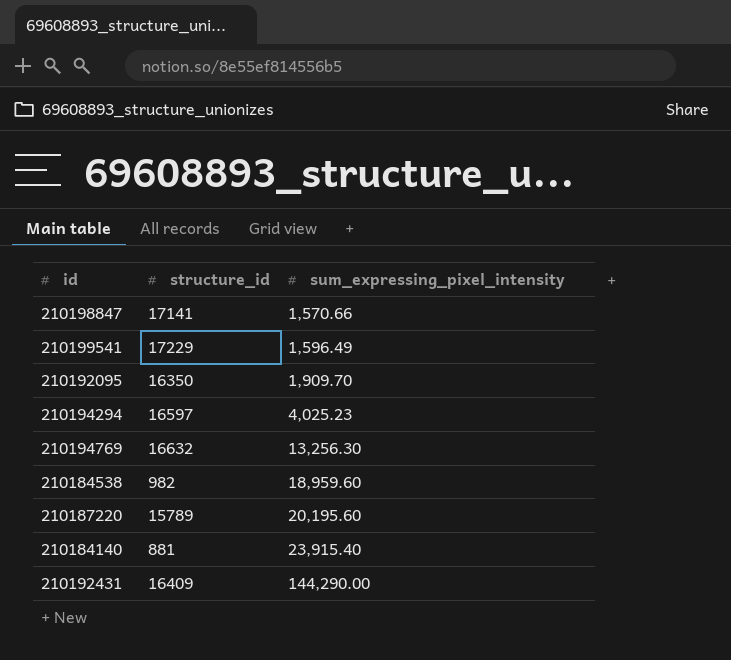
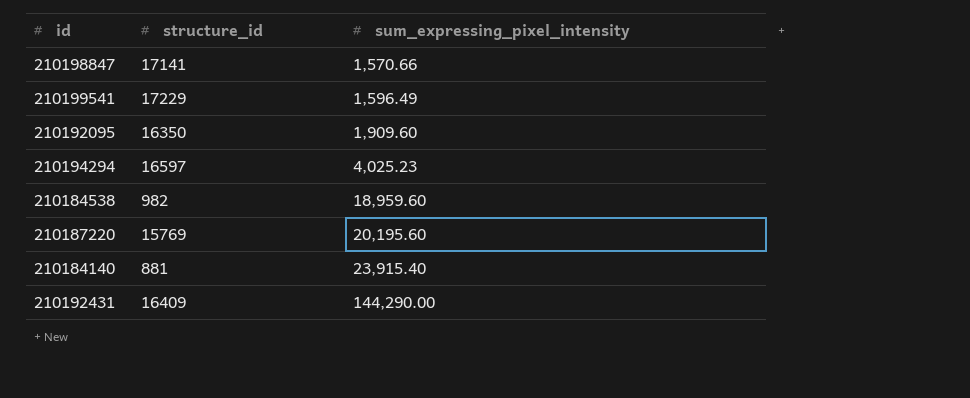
row 210194769: 16632 | 13,256.30 -> none
210192095 | sum_expressing_pixel_intensity: 1,909.70 -> 1,909.60
210187220 | structure_id: 15789 -> 15769

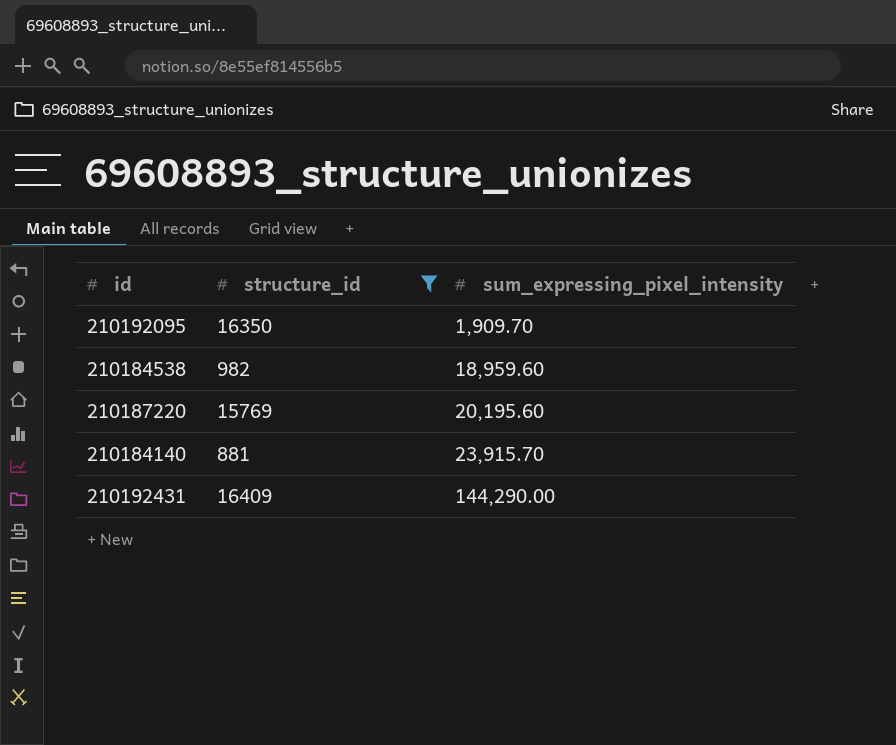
filter: none -> structure_id <= 16409
210192095 | sum_expressing_pixel_intensity: 1,909.60 -> 1,909.70
210184140 | sum_expressing_pixel_intensity: 23,915.40 -> 23,915.70

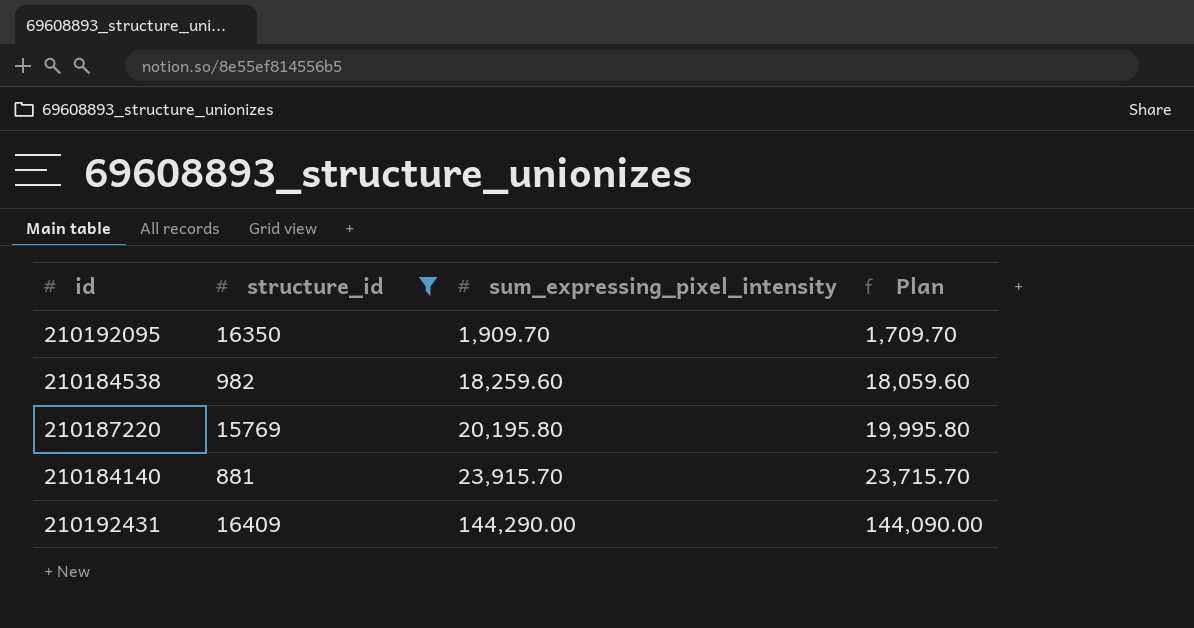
column Plan | formula: none -> [sum_expressing_pixel_intensity] - 200
210184538 | sum_expressing_pixel_intensity: 18,959.60 -> 18,259.60
210187220 | sum_expressing_pixel_intensity: 20,195.60 -> 20,195.80

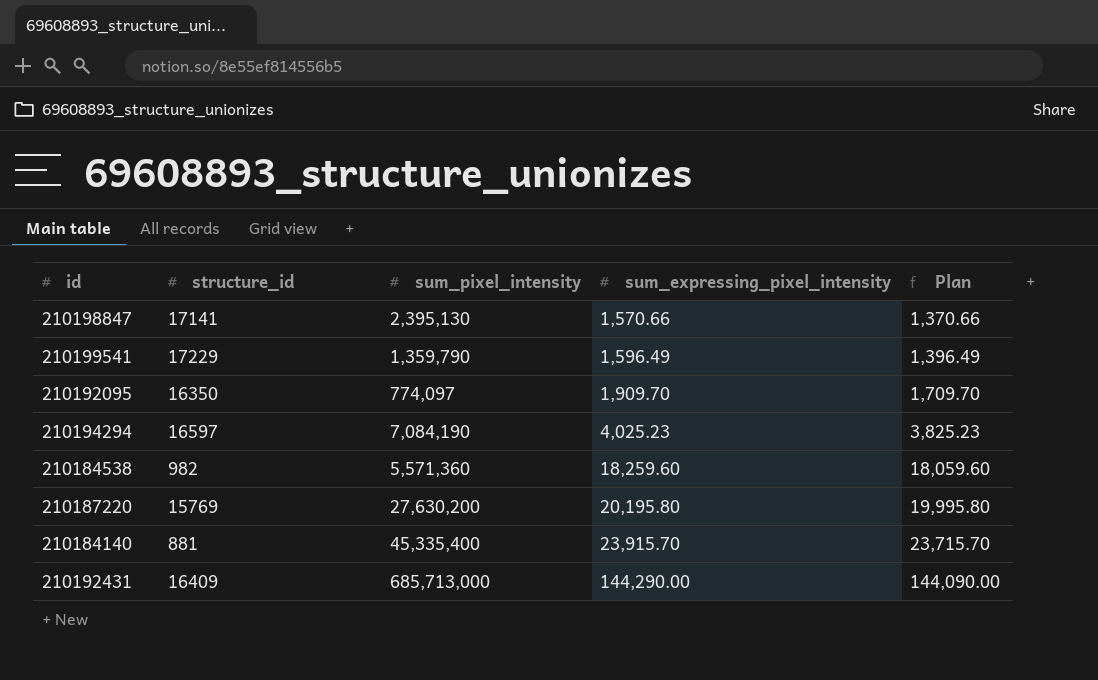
filter: structure_id <= 16409 -> none
column sum_pixel_intensity | position: none -> 3

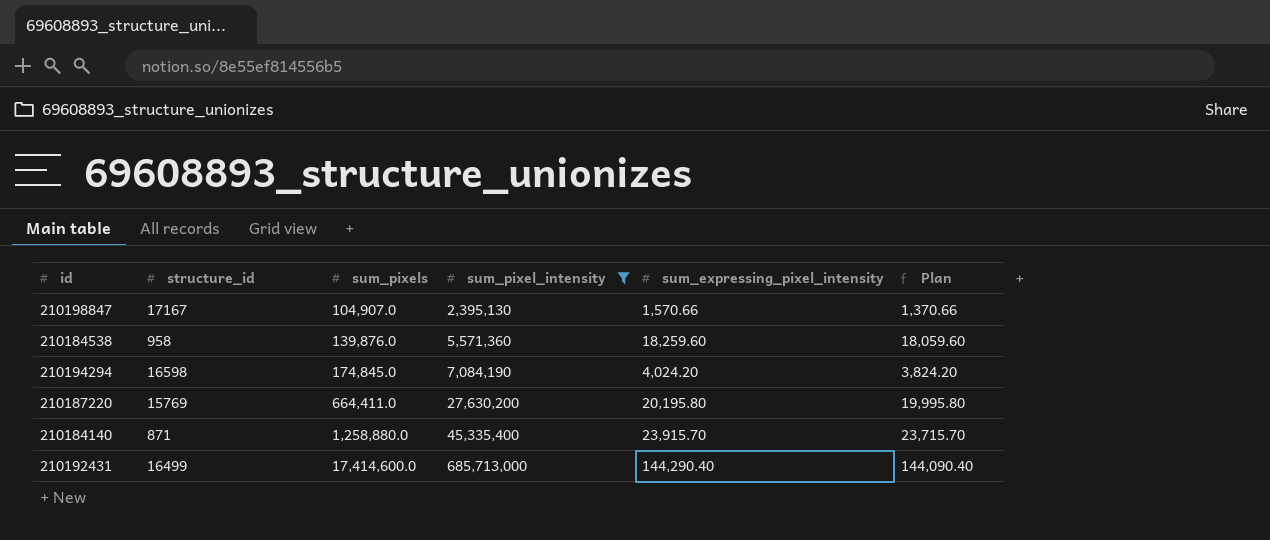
filter: none -> sum_pixel_intensity >= 2,395,130
row order: sum_expressing_pixel_intensity ascending -> sum_pixels ascending
column sum_pixels | position: none -> 3
210198847 | structure_id: 17141 -> 17167
210184538 | structure_id: 982 -> 958
210194294 | structure_id: 16597 -> 16598
210194294 | sum_expressing_pixel_intensity: 4,025.23 -> 4,024.20
210194294 | Plan: 3,825.23 -> 3,824.20
210184140 | structure_id: 881 -> 871
210192431 | structure_id: 16409 -> 16499
210192431 | sum_expressing_pixel_intensity: 144,290.00 -> 144,290.40
210192431 | Plan: 144,090.00 -> 144,090.40

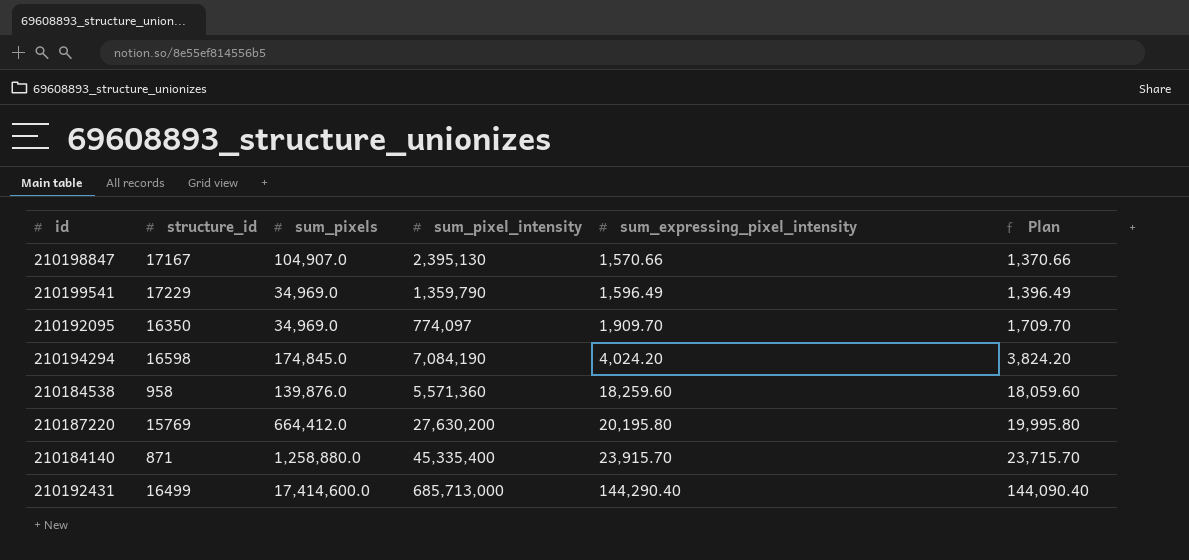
filter: sum_pixel_intensity >= 2,395,130 -> none
row order: sum_pixels ascending -> sum_expressing_pixel_intensity ascending
210187220 | sum_pixels: 664,411.0 -> 664,412.0

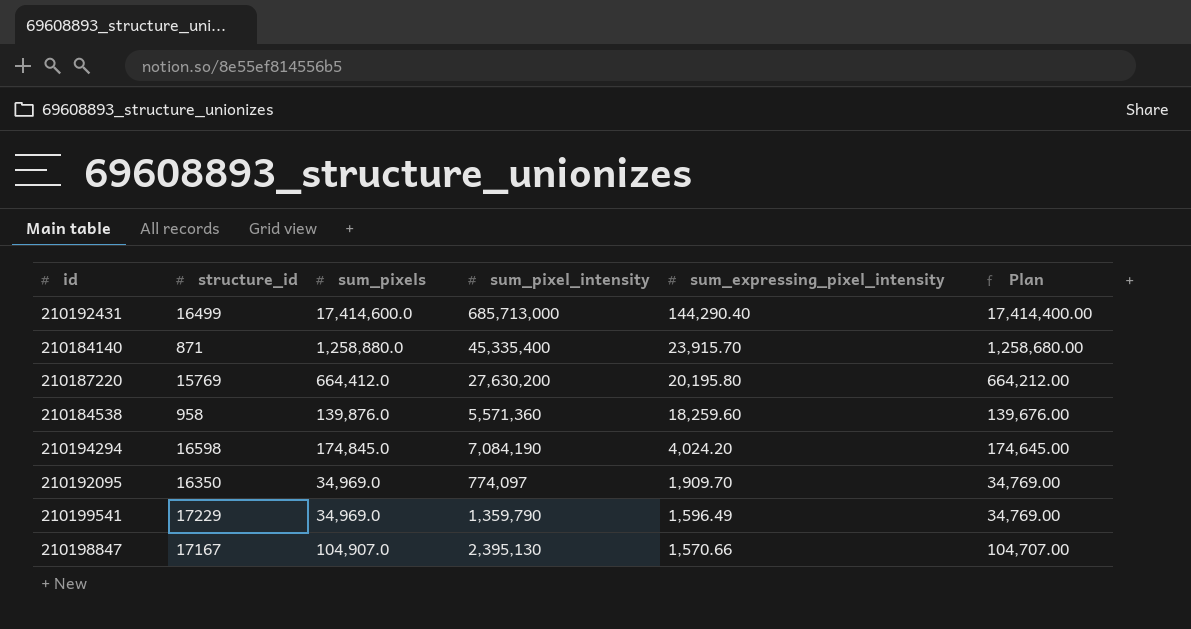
row order: sum_expressing_pixel_intensity ascending -> sum_expressing_pixel_intensity descending
column Plan | formula: [sum_expressing_pixel_intensity] - 200 -> [sum_pixels] - 200

